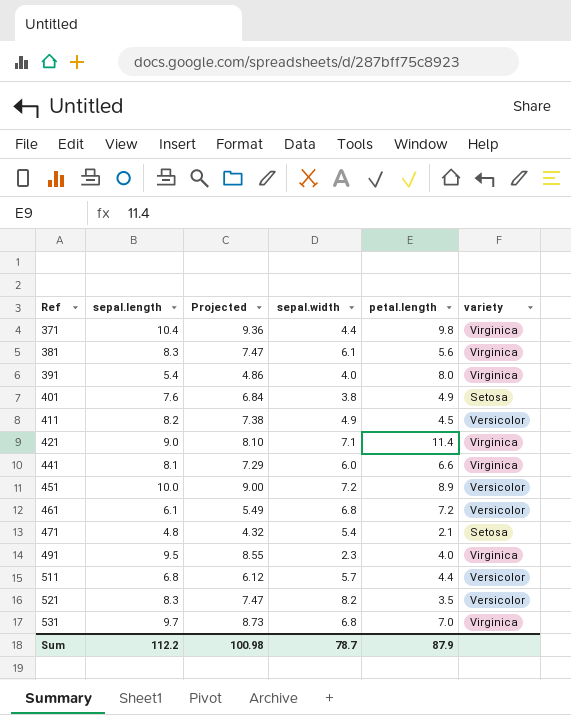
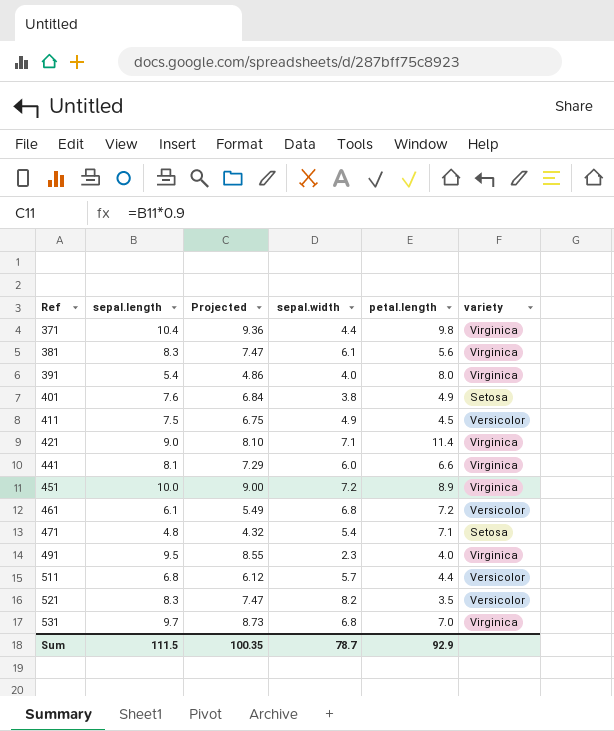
411 | sepal.length: 8.2 -> 7.5
411 | Projected: 7.38 -> 6.75
451 | variety: Versicolor -> Virginica
471 | petal.length: 2.1 -> 7.1
Sum | sepal.length: 112.2 -> 111.5
Sum | Projected: 100.98 -> 100.35
Sum | petal.length: 87.9 -> 92.9

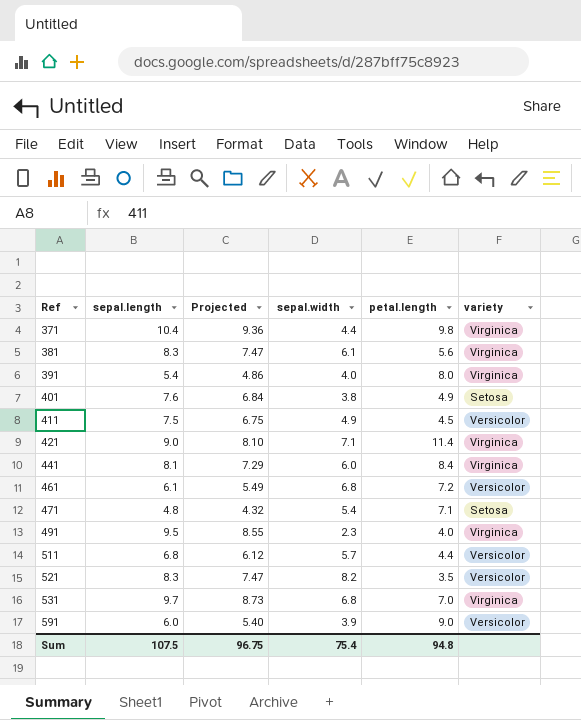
row 451: 10.0 | 9.00 | 7.2 | 8.9 | Virginica -> none
441 | petal.length: 6.6 -> 8.4
row 591: none -> 6.0 | 5.40 | 3.9 | 9.0 | Versicolor
Sum | sepal.length: 111.5 -> 107.5
Sum | Projected: 100.35 -> 96.75
Sum | sepal.width: 78.7 -> 75.4
Sum | petal.length: 92.9 -> 94.8

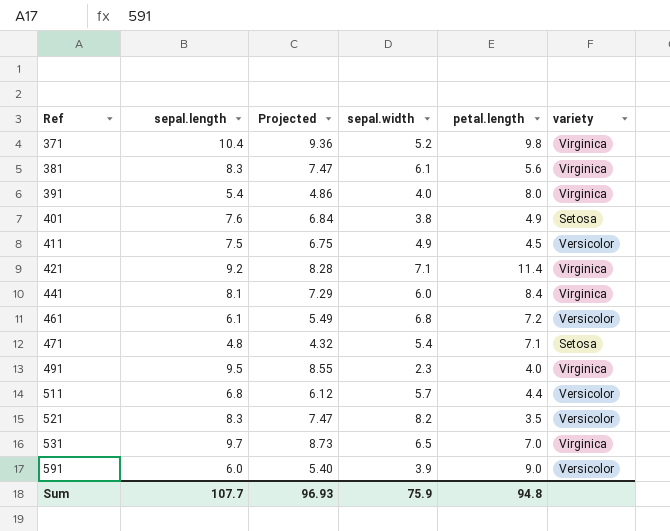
371 | sepal.width: 4.4 -> 5.2
421 | sepal.length: 9.0 -> 9.2
421 | Projected: 8.10 -> 8.28
531 | sepal.width: 6.8 -> 6.5
Sum | sepal.length: 107.5 -> 107.7
Sum | Projected: 96.75 -> 96.93
Sum | sepal.width: 75.4 -> 75.9

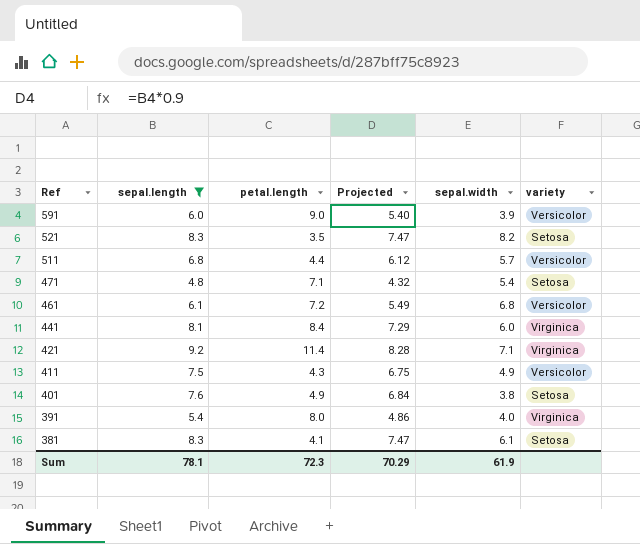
filter: none -> sepal.length <= 9.2
row order: Ref ascending -> Ref descending
column petal.length | position: 5 -> 3
521 | variety: Versicolor -> Setosa
411 | petal.length: 4.5 -> 4.3
381 | petal.length: 5.6 -> 4.1
381 | variety: Virginica -> Setosa
Sum | sepal.length: 107.7 -> 78.1
Sum | petal.length: 94.8 -> 72.3
Sum | Projected: 96.93 -> 70.29
Sum | sepal.width: 75.9 -> 61.9

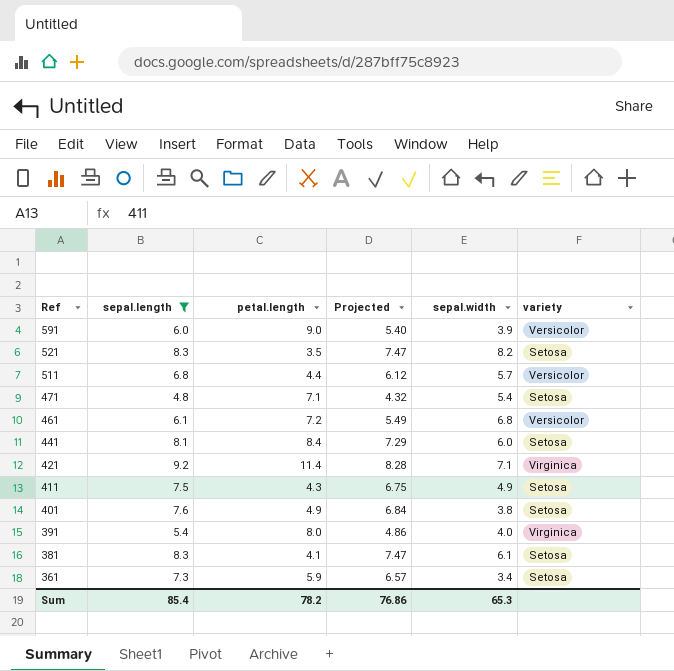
441 | variety: Virginica -> Setosa
411 | variety: Versicolor -> Setosa
row 361: none -> 7.3 | 5.9 | 6.57 | 3.4 | Setosa
Sum | sepal.length: 78.1 -> 85.4
Sum | petal.length: 72.3 -> 78.2
Sum | Projected: 70.29 -> 76.86
Sum | sepal.width: 61.9 -> 65.3

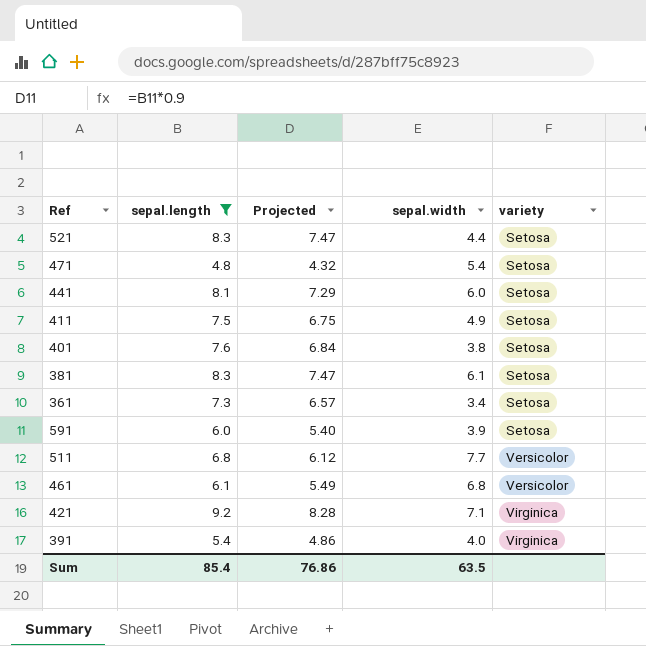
row order: Ref descending -> variety ascending
column petal.length | position: 3 -> none
521 | sepal.width: 8.2 -> 4.4
591 | variety: Versicolor -> Setosa
511 | sepal.width: 5.7 -> 7.7
Sum | sepal.width: 65.3 -> 63.5

